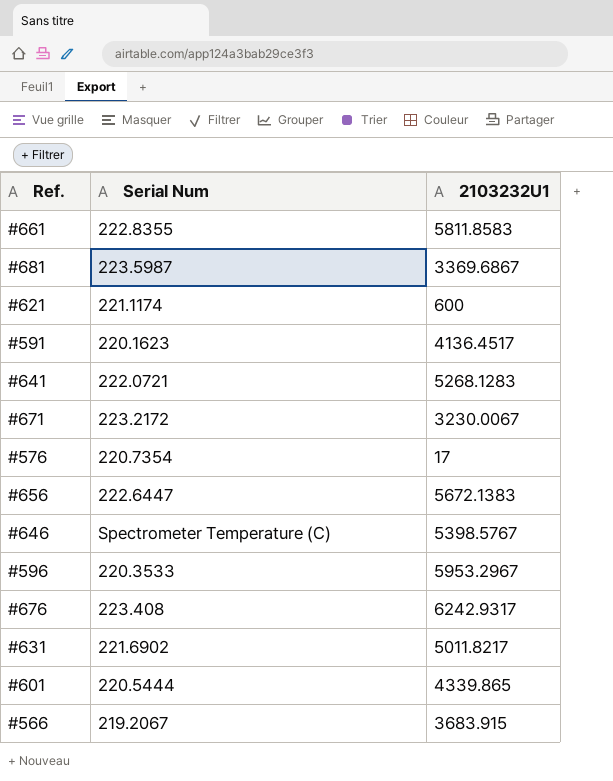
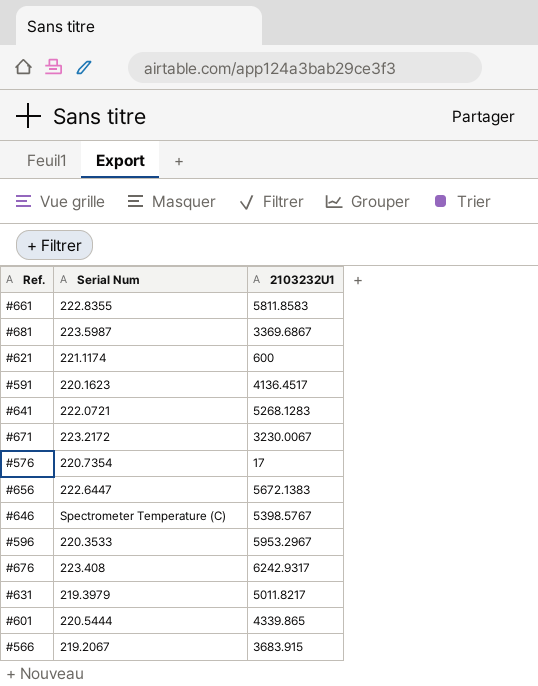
#631 | Serial Num: 221.6902 -> 219.3979

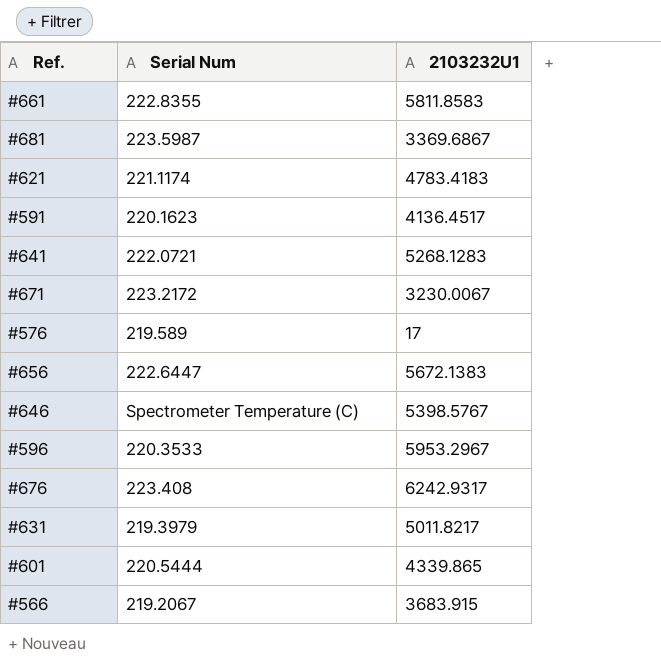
#621 | 2103232U1: 600 -> 4783.4183
#576 | Serial Num: 220.7354 -> 219.589

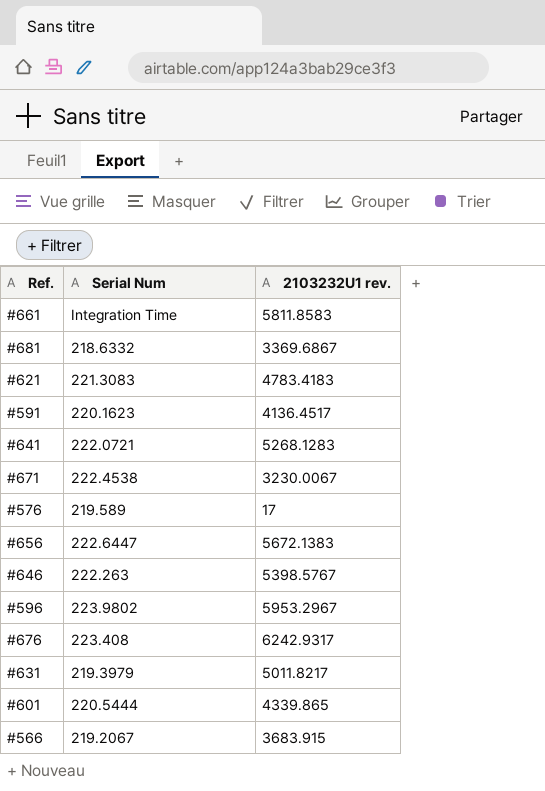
column name: 2103232U1 -> 2103232U1 rev.
#661 | Serial Num: 222.8355 -> Integration Time
#681 | Serial Num: 223.5987 -> 218.6332
#621 | Serial Num: 221.1174 -> 221.3083
#671 | Serial Num: 223.2172 -> 222.4538
#646 | Serial Num: Spectrometer Temperature (C) -> 222.263
#596 | Serial Num: 220.3533 -> 223.9802

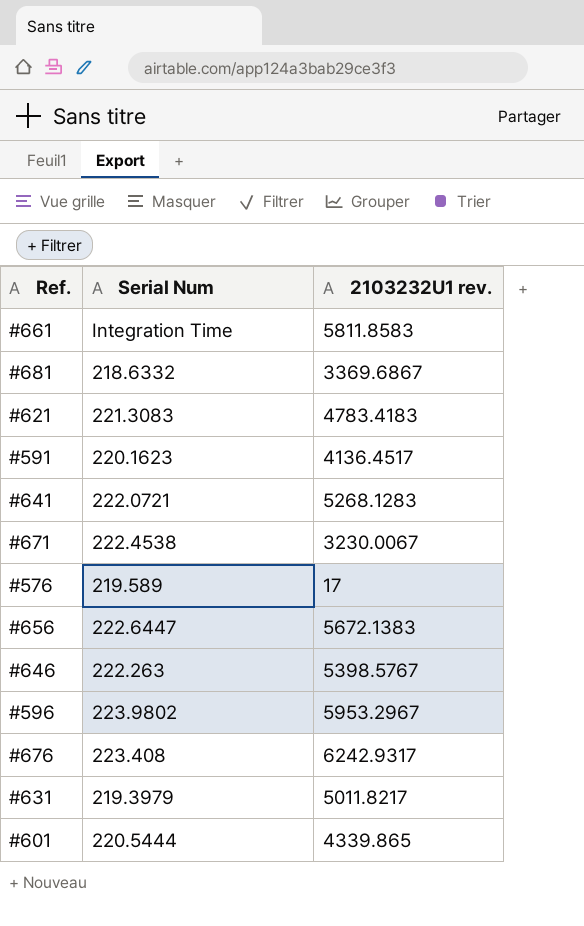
row #566: 219.2067 | 3683.915 -> none

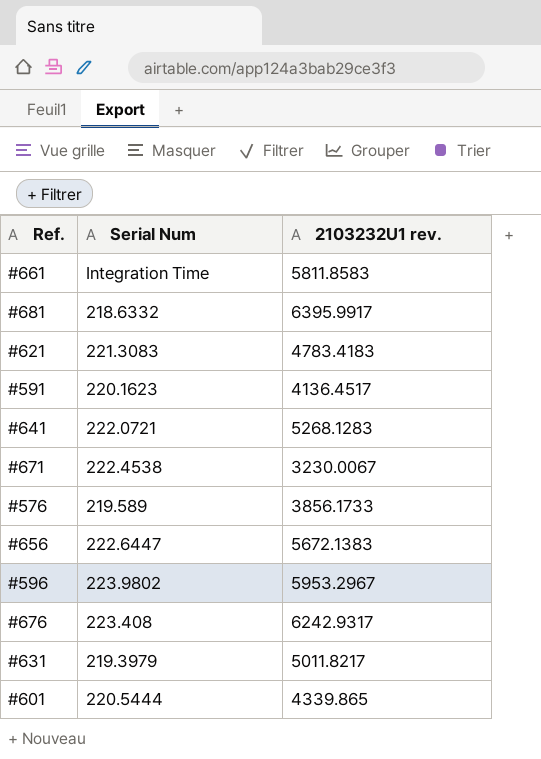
row #646: 222.263 | 5398.5767 -> none
#681 | 2103232U1 rev.: 3369.6867 -> 6395.9917
#576 | 2103232U1 rev.: 17 -> 3856.1733

